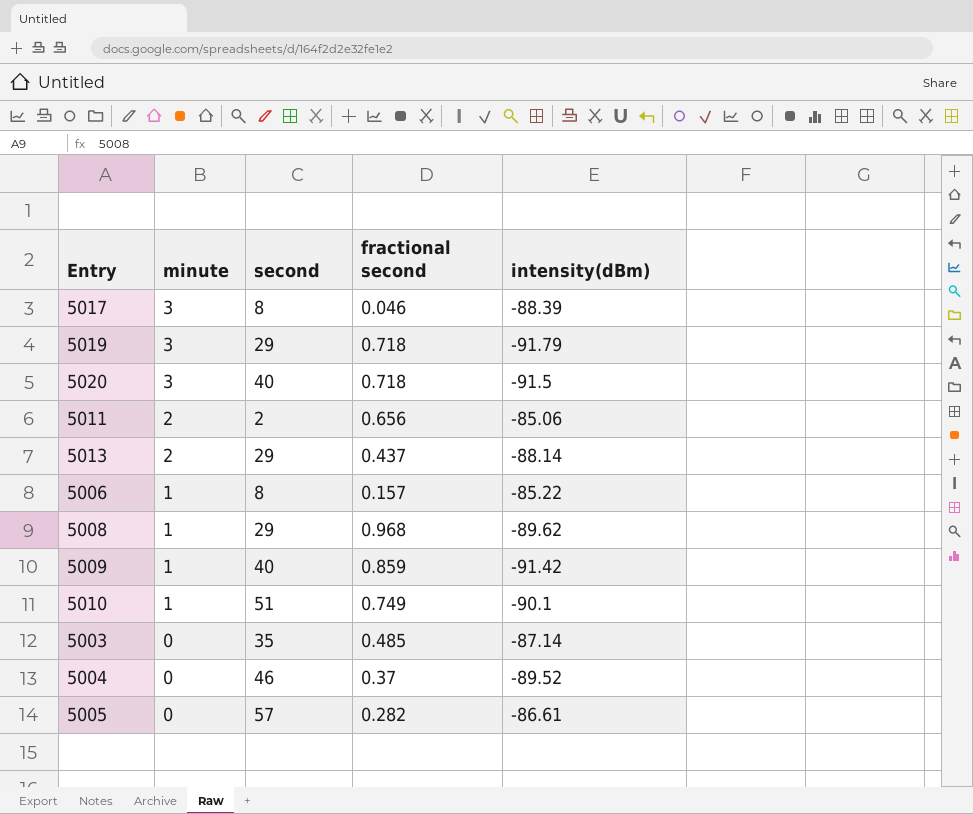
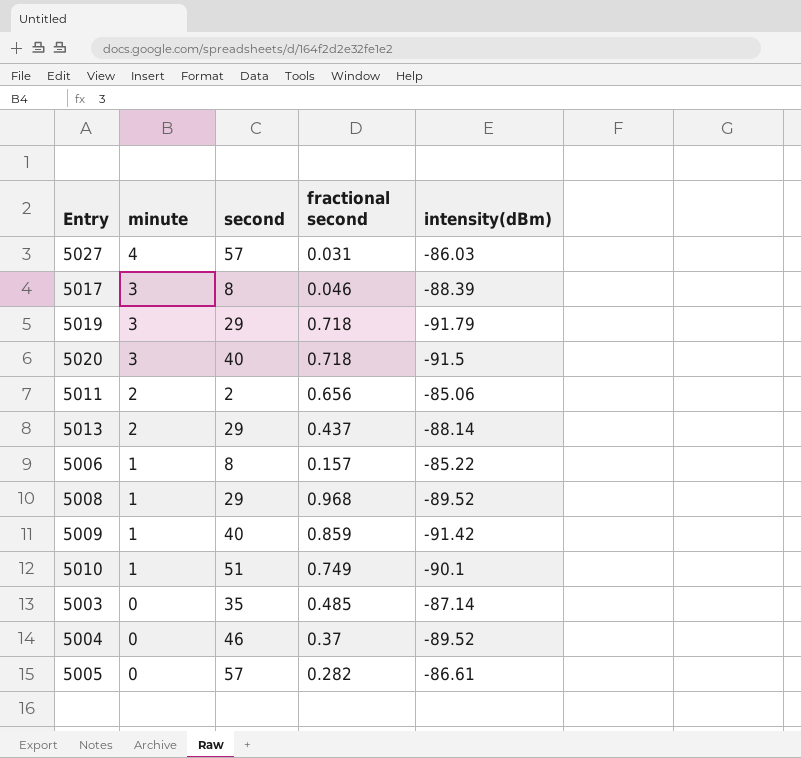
row 5027: none -> 4 | 57 | 0.031 | -86.03
5008 | intensity(dBm): -89.62 -> -89.52

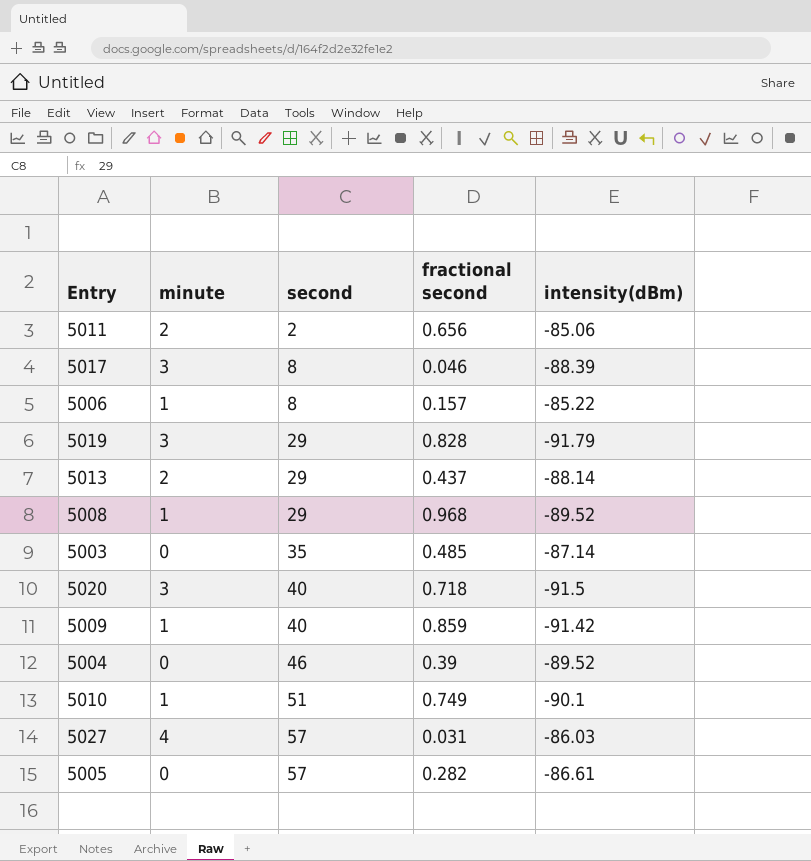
row order: minute descending -> second ascending
5019 | fractional second: 0.718 -> 0.828
5004 | fractional second: 0.37 -> 0.39

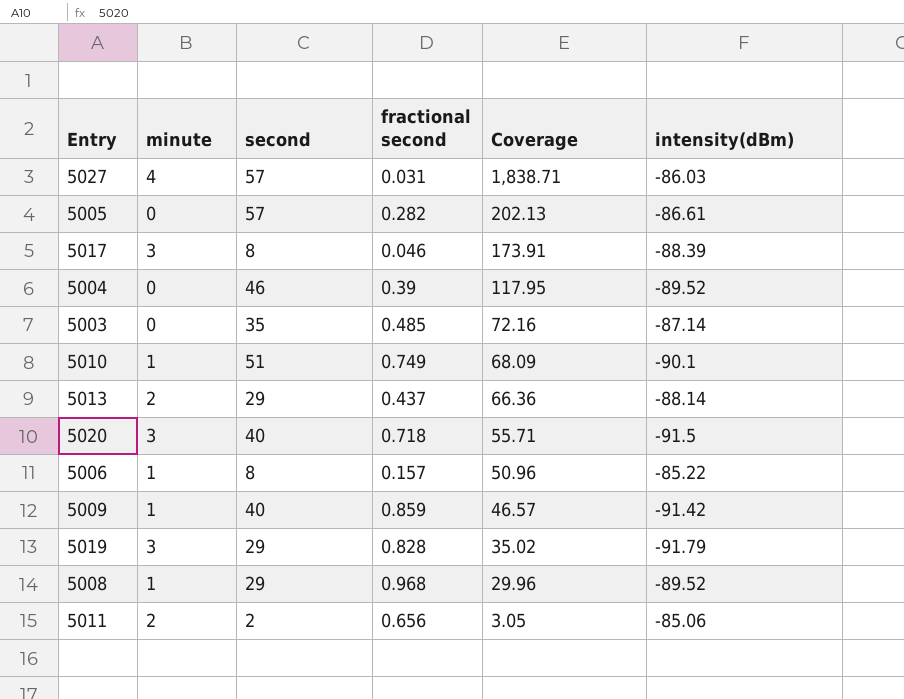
row order: second ascending -> Coverage descending
column Coverage | formula: none -> [second] / [fractional second]

